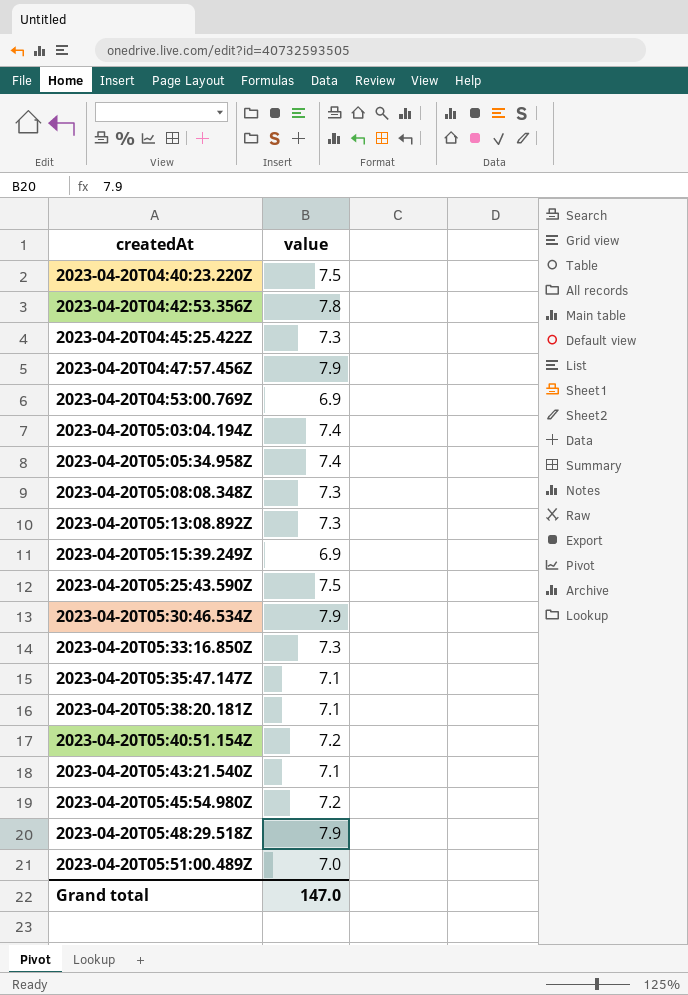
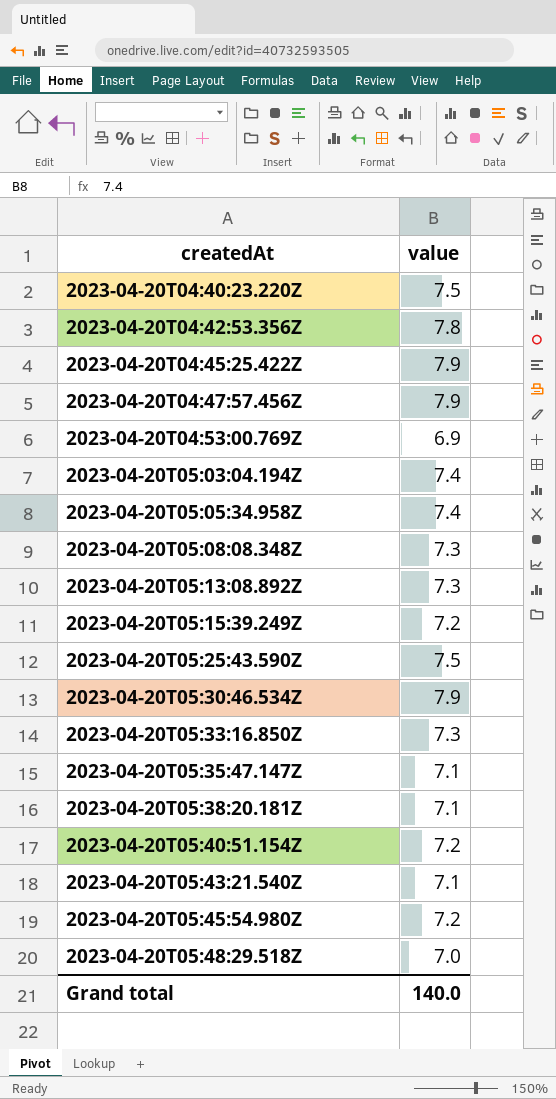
row 2023-04-20T05:51:00.489Z: 7.0 -> none
2023-04-20T04:45:25.422Z | value: 7.3 -> 7.9
2023-04-20T05:15:39.249Z | value: 6.9 -> 7.2
2023-04-20T05:48:29.518Z | value: 7.9 -> 7.0
Grand total | value: 147.0 -> 140.0

